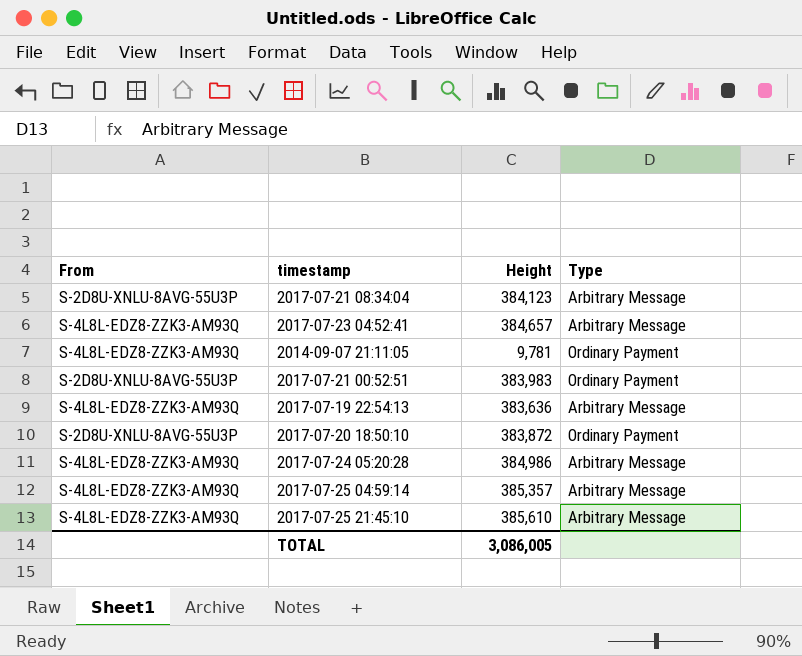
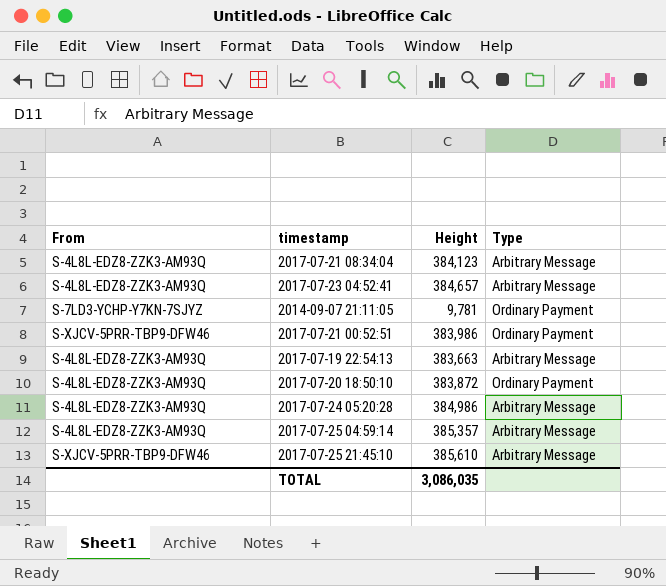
2017-07-21 08:34:04 | From: S-2D8U-XNLU-8AVG-55U3P -> S-4L8L-EDZ8-ZZK3-AM93Q
2014-09-07 21:11:05 | From: S-4L8L-EDZ8-ZZK3-AM93Q -> S-7LD3-YCHP-Y7KN-7SJYZ
2017-07-21 00:52:51 | From: S-2D8U-XNLU-8AVG-55U3P -> S-XJCV-5PRR-TBP9-DFW46
2017-07-21 00:52:51 | Height: 383,983 -> 383,986
2017-07-19 22:54:13 | Height: 383,636 -> 383,663
2017-07-20 18:50:10 | From: S-2D8U-XNLU-8AVG-55U3P -> S-4L8L-EDZ8-ZZK3-AM93Q
2017-07-25 21:45:10 | From: S-4L8L-EDZ8-ZZK3-AM93Q -> S-XJCV-5PRR-TBP9-DFW46
TOTAL | Height: 3,086,005 -> 3,086,035

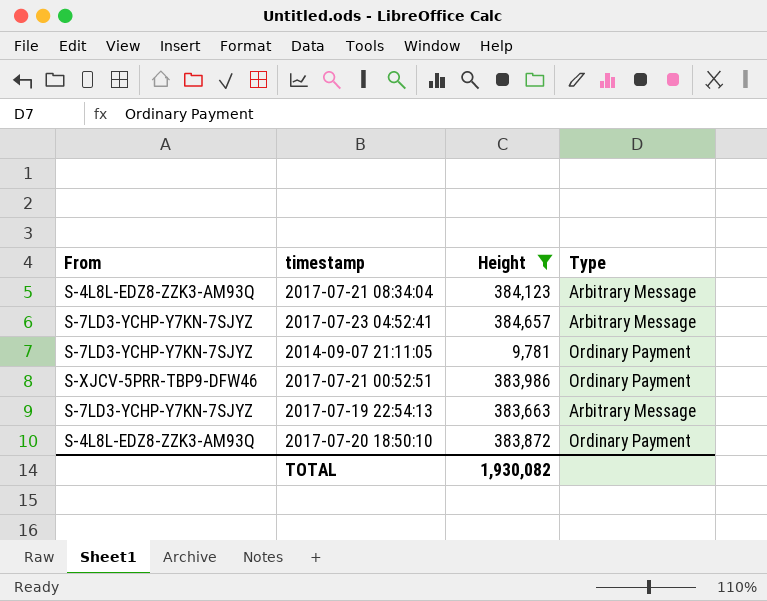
filter: none -> Height <= 384,657
2017-07-23 04:52:41 | From: S-4L8L-EDZ8-ZZK3-AM93Q -> S-7LD3-YCHP-Y7KN-7SJYZ
2017-07-19 22:54:13 | From: S-4L8L-EDZ8-ZZK3-AM93Q -> S-7LD3-YCHP-Y7KN-7SJYZ
TOTAL | Height: 3,086,035 -> 1,930,082

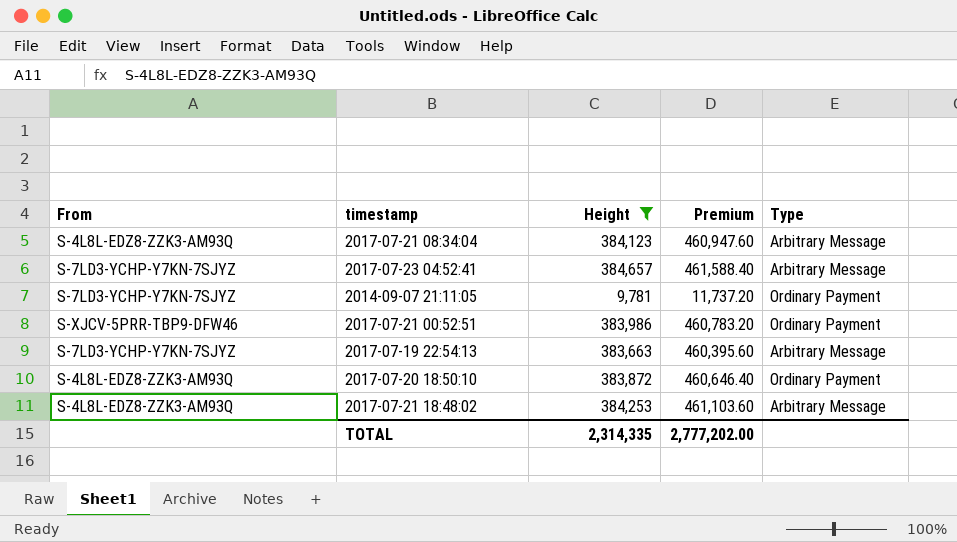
column Premium | formula: none -> [Height] * 1.2
row 2017-07-21 18:48:02: none -> S-4L8L-EDZ8-ZZK3-AM93Q | 384,253 | 461,103.60 | Arbitrary Message
TOTAL | Height: 1,930,082 -> 2,314,335

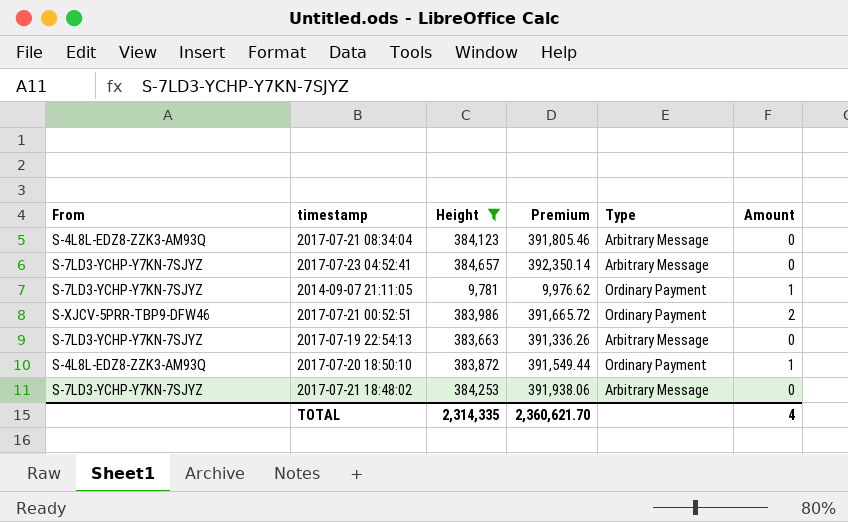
column Premium | formula: [Height] * 1.2 -> [Height] * 1.02
column Amount | position: none -> 6
2017-07-21 18:48:02 | From: S-4L8L-EDZ8-ZZK3-AM93Q -> S-7LD3-YCHP-Y7KN-7SJYZ
TOTAL | Premium: 2,777,202.00 -> 2,360,621.70

